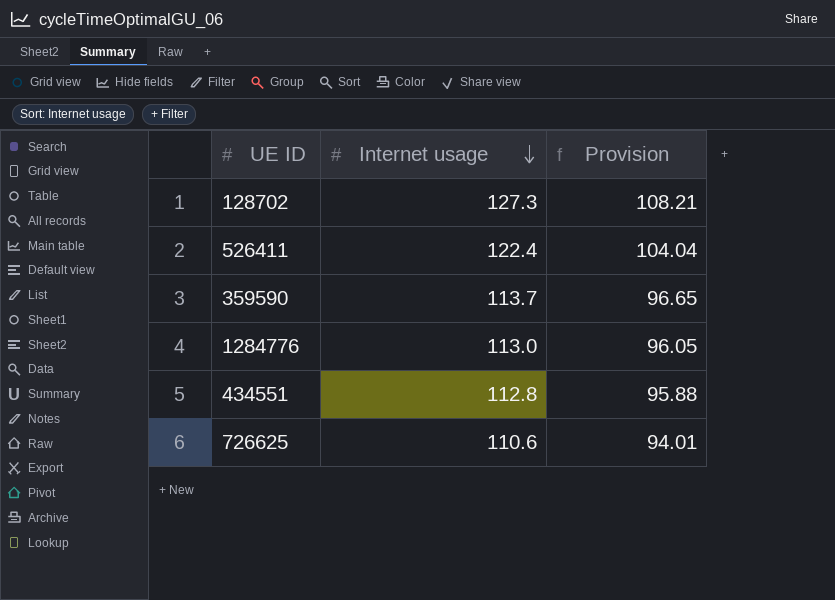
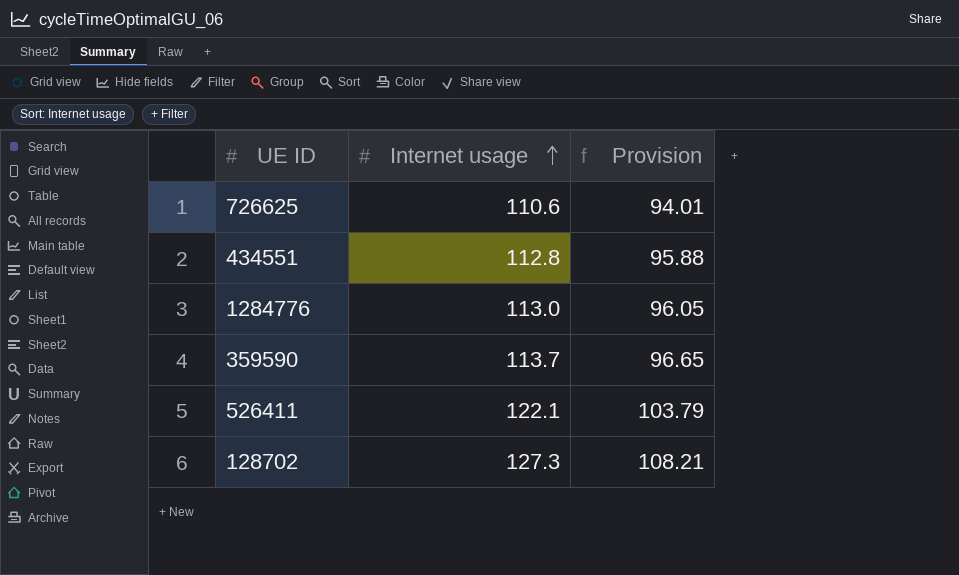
row order: Internet usage descending -> Internet usage ascending
526411 | Internet usage: 122.4 -> 122.1
526411 | Provision: 104.04 -> 103.79

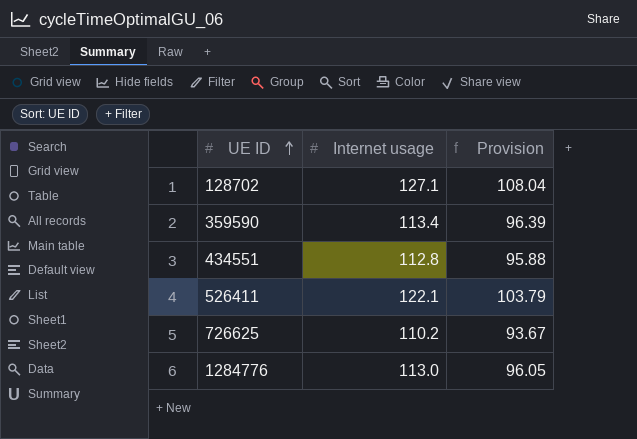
row order: Internet usage ascending -> UE ID ascending
128702 | Internet usage: 127.3 -> 127.1
128702 | Provision: 108.21 -> 108.04
359590 | Internet usage: 113.7 -> 113.4
359590 | Provision: 96.65 -> 96.39
726625 | Internet usage: 110.6 -> 110.2
726625 | Provision: 94.01 -> 93.67

